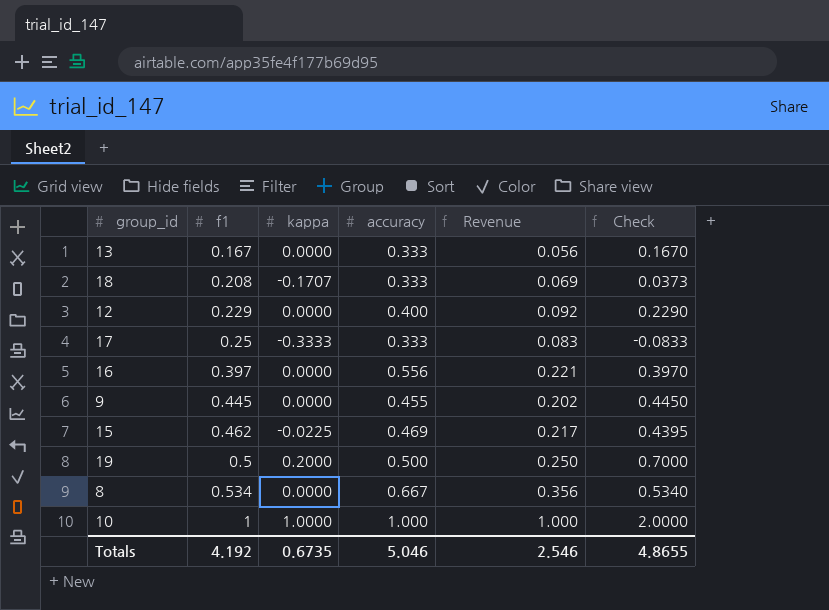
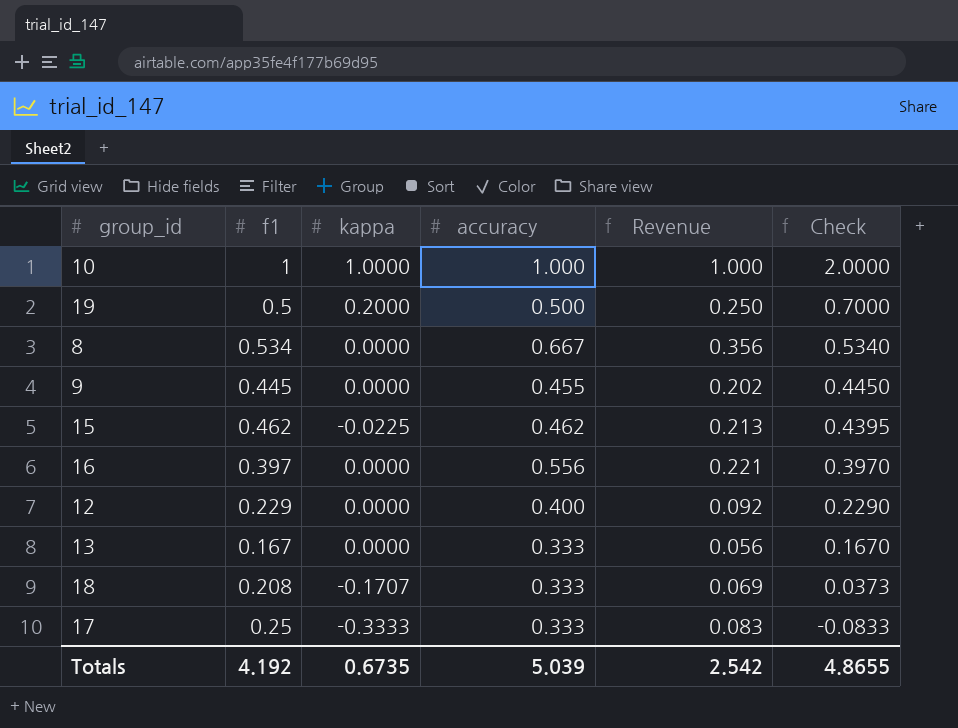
row order: f1 ascending -> Check descending
15 | accuracy: 0.469 -> 0.462
15 | Revenue: 0.217 -> 0.213
Totals | accuracy: 5.046 -> 5.039
Totals | Revenue: 2.546 -> 2.542

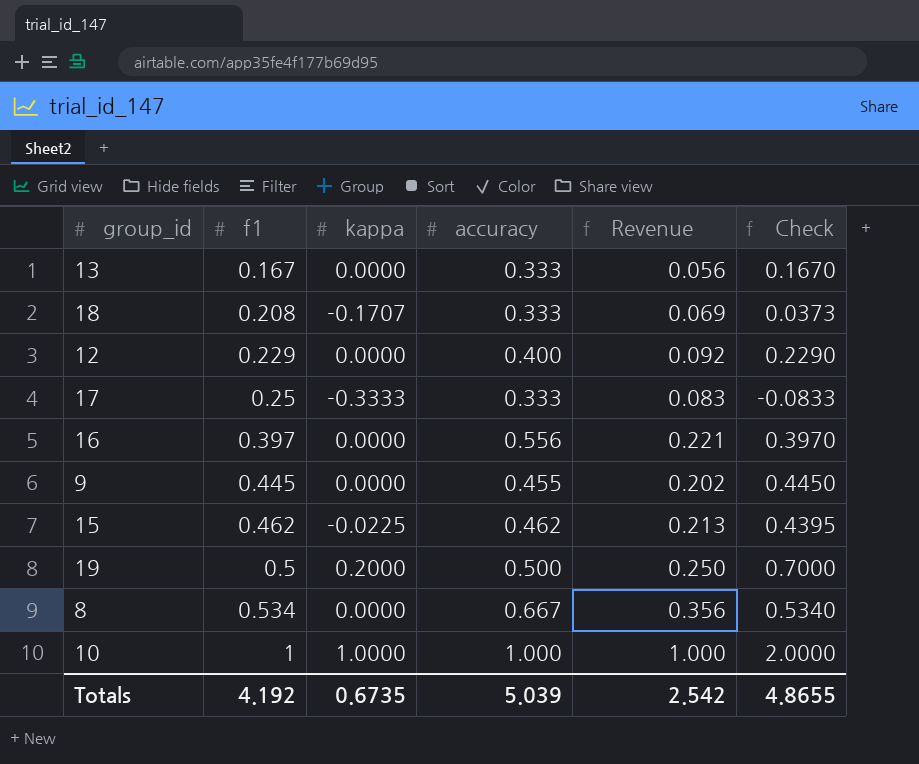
row order: Check descending -> f1 ascending

